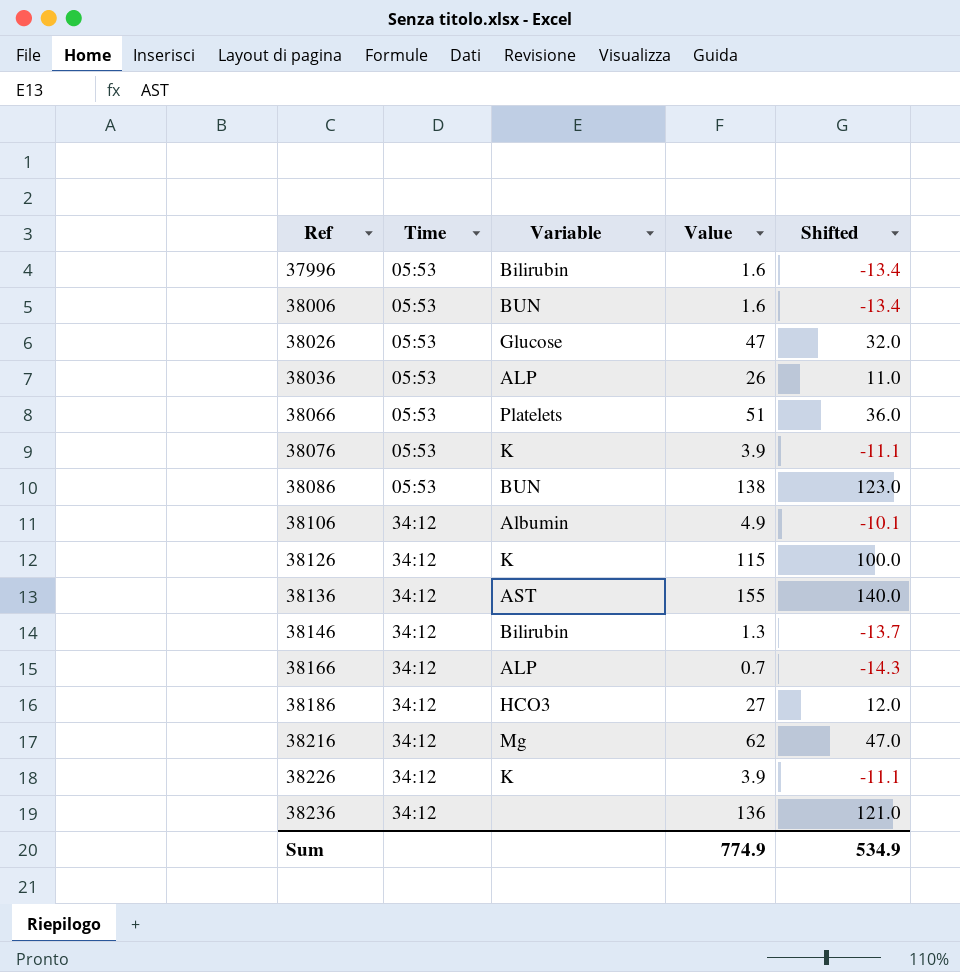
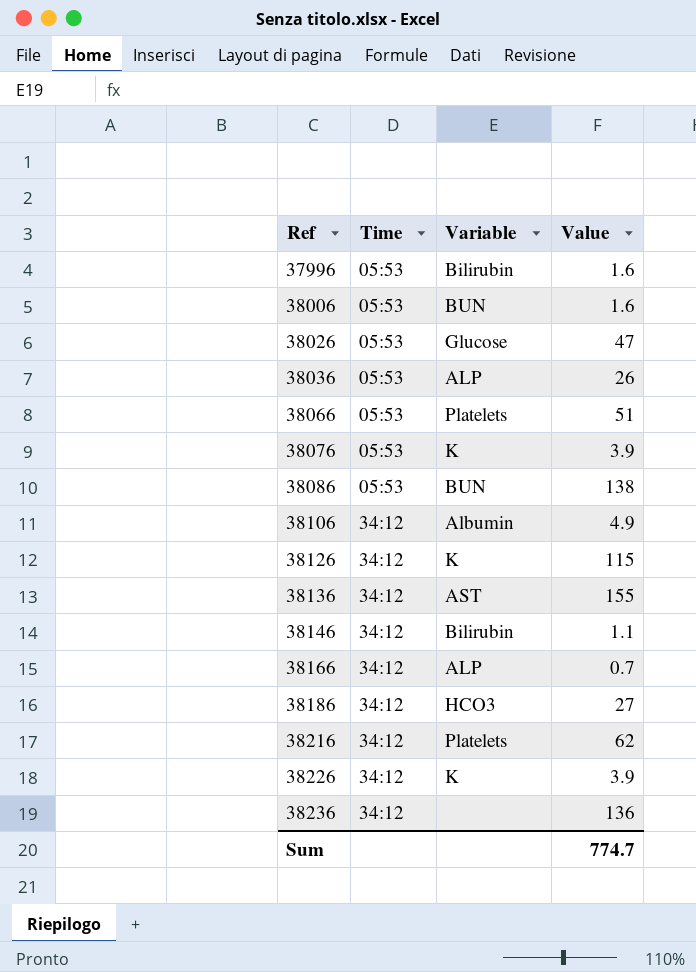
column Shifted | formula: [Value] - 15 -> none
38146 | Value: 1.3 -> 1.1
38216 | Variable: Mg -> Platelets
Sum | Value: 774.9 -> 774.7

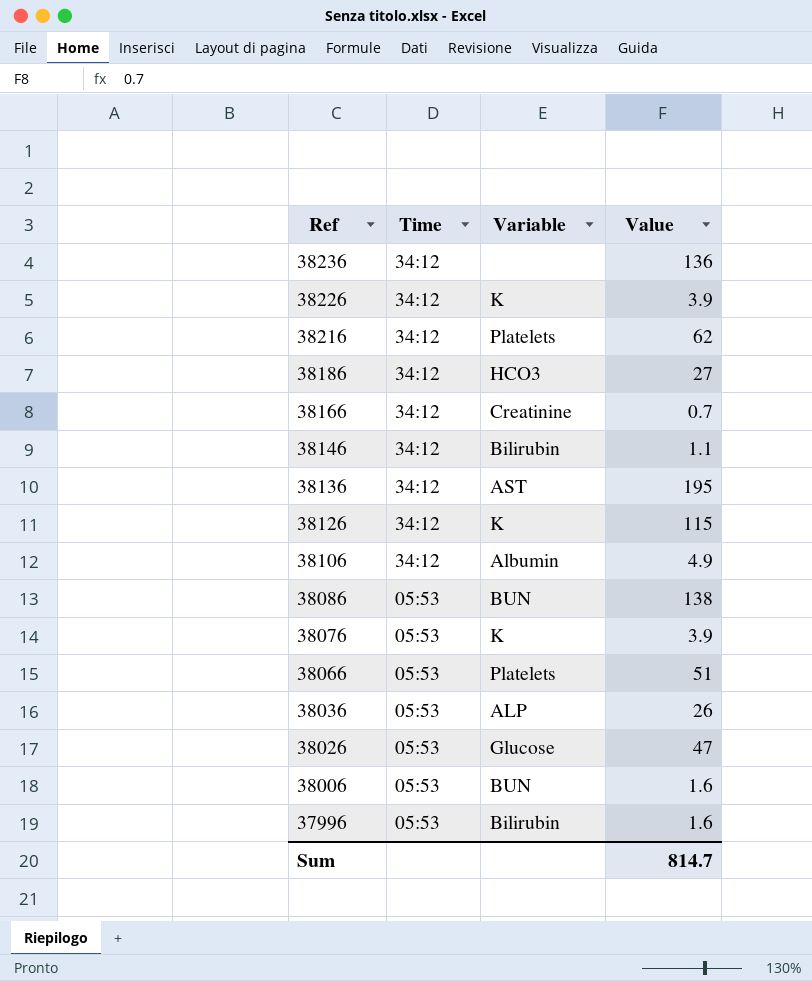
row order: Ref ascending -> Ref descending
38166 | Variable: ALP -> Creatinine
38136 | Value: 155 -> 195
Sum | Value: 774.7 -> 814.7

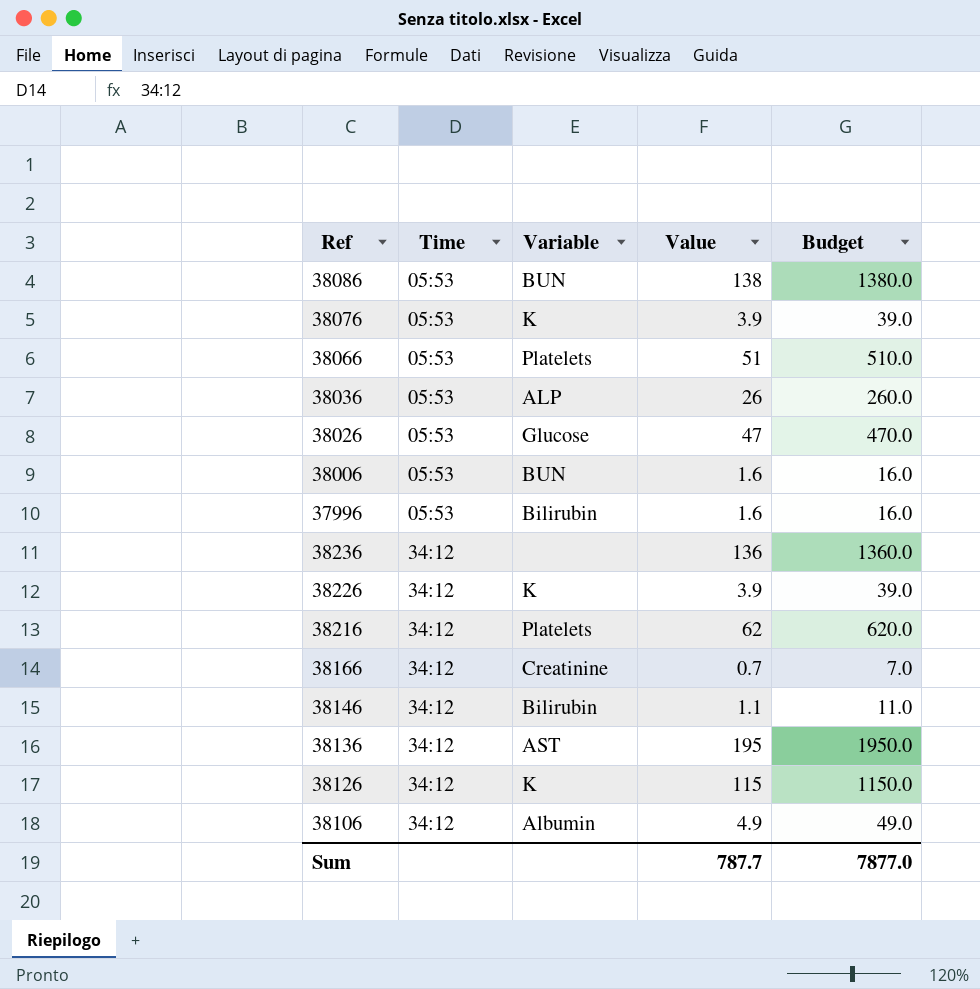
row order: Ref descending -> Time ascending
column Budget | formula: none -> [Value] * 10
row 38186: 34:12 | HCO3 | 27 -> none
Sum | Value: 814.7 -> 787.7

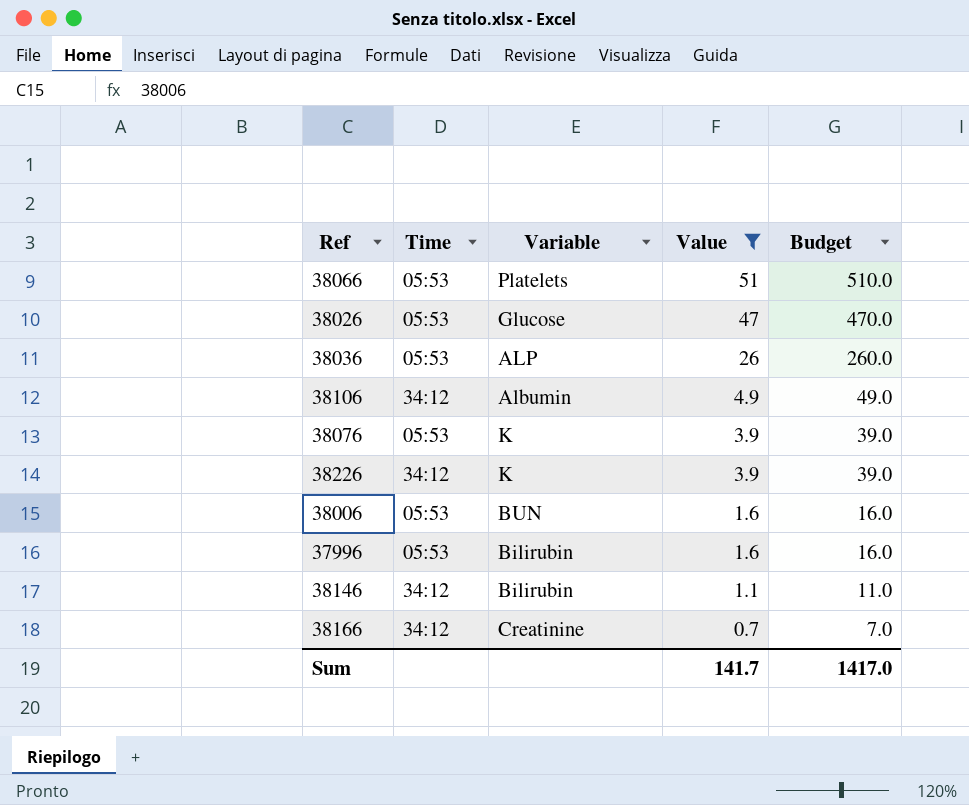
filter: none -> Value <= 51
row order: Time ascending -> Value descending
Sum | Value: 787.7 -> 141.7
Sum | Budget: 7877.0 -> 1417.0

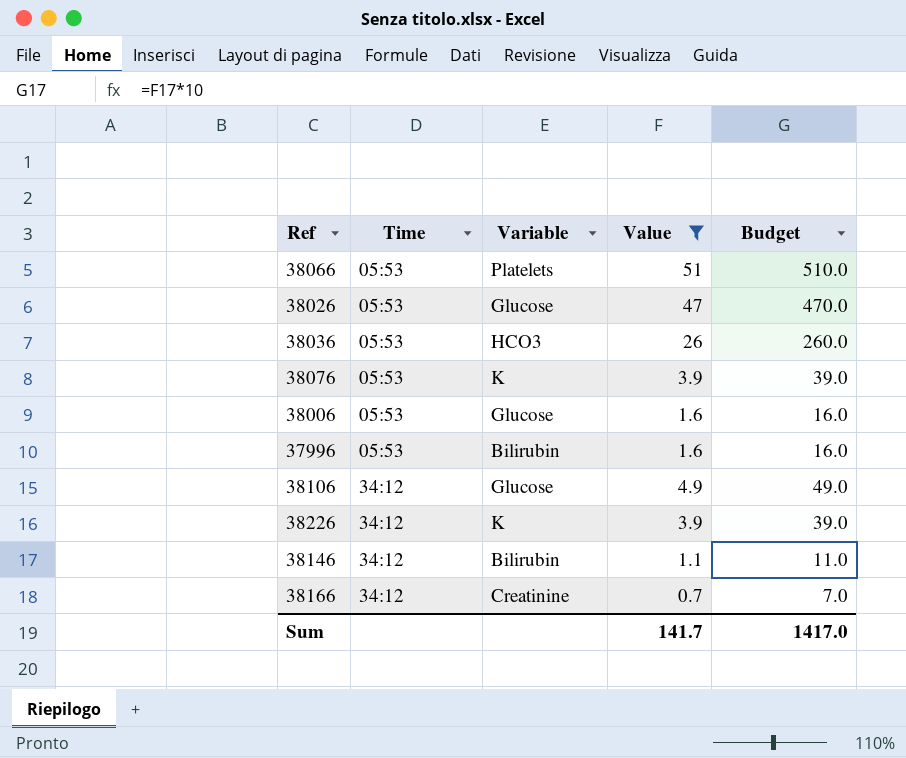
row order: Value descending -> Time ascending
38036 | Variable: ALP -> HCO3
38006 | Variable: BUN -> Glucose
38106 | Variable: Albumin -> Glucose

